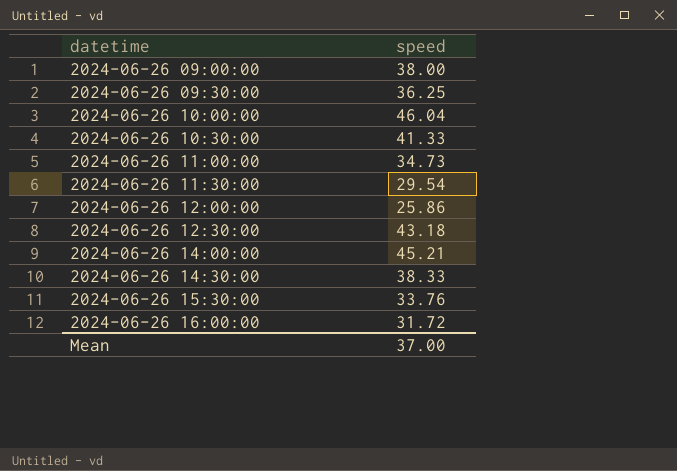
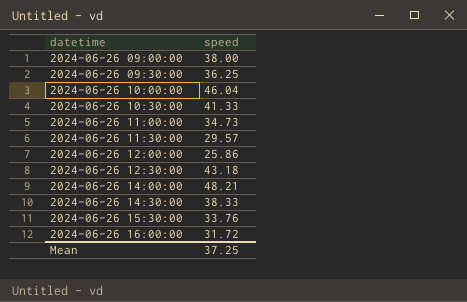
2024-06-26 11:30:00 | speed: 29.54 -> 29.57
2024-06-26 14:00:00 | speed: 45.21 -> 48.21
Mean | speed: 37.00 -> 37.25

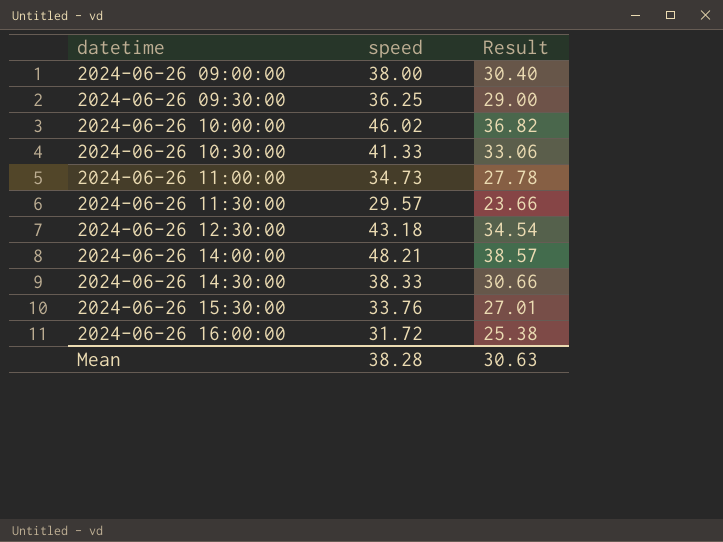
column Result | formula: none -> [speed] * 0.8
row 2024-06-26 12:00:00: 25.86 -> none
2024-06-26 10:00:00 | speed: 46.04 -> 46.02
Mean | speed: 37.25 -> 38.28

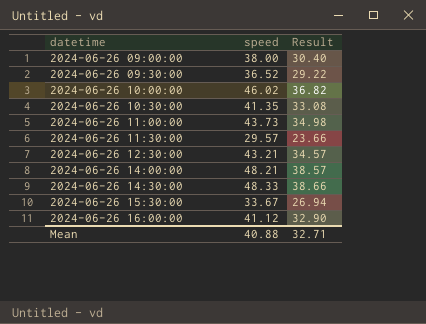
2024-06-26 09:30:00 | speed: 36.25 -> 36.52
2024-06-26 09:30:00 | Result: 29.00 -> 29.22
2024-06-26 10:30:00 | speed: 41.33 -> 41.35
2024-06-26 10:30:00 | Result: 33.06 -> 33.08
2024-06-26 11:00:00 | speed: 34.73 -> 43.73
2024-06-26 11:00:00 | Result: 27.78 -> 34.98
2024-06-26 12:30:00 | speed: 43.18 -> 43.21
2024-06-26 12:30:00 | Result: 34.54 -> 34.57
2024-06-26 14:30:00 | speed: 38.33 -> 48.33
2024-06-26 14:30:00 | Result: 30.66 -> 38.66
2024-06-26 15:30:00 | speed: 33.76 -> 33.67
2024-06-26 15:30:00 | Result: 27.01 -> 26.94
2024-06-26 16:00:00 | speed: 31.72 -> 41.12
2024-06-26 16:00:00 | Result: 25.38 -> 32.90
Mean | speed: 38.28 -> 40.88
Mean | Result: 30.63 -> 32.71

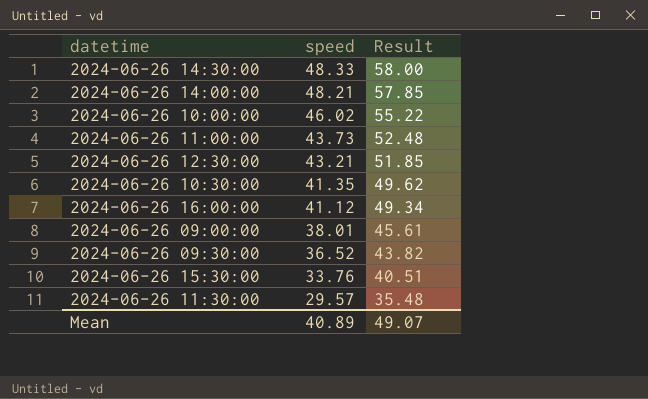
row order: datetime ascending -> speed descending
column Result | formula: [speed] * 0.8 -> [speed] * 1.2
2024-06-26 09:00:00 | speed: 38.00 -> 38.01
2024-06-26 15:30:00 | speed: 33.67 -> 33.76
Mean | speed: 40.88 -> 40.89
Mean | Result: 32.71 -> 49.07

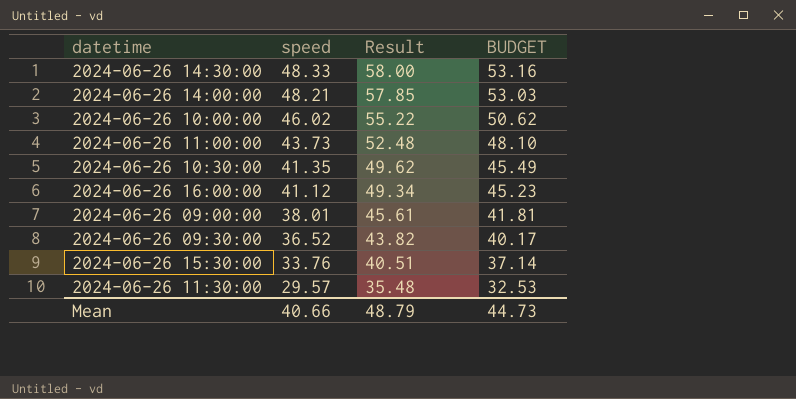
column BUDGET | formula: none -> [speed] * 1.1
row 2024-06-26 12:30:00: 43.21 | 51.85 -> none
Mean | speed: 40.89 -> 40.66
Mean | Result: 49.07 -> 48.79

